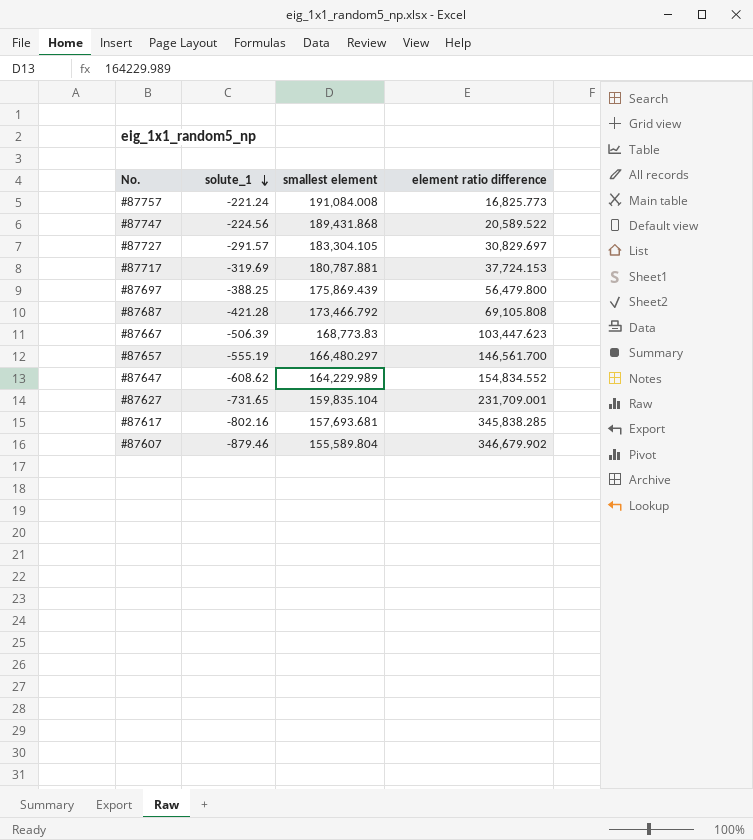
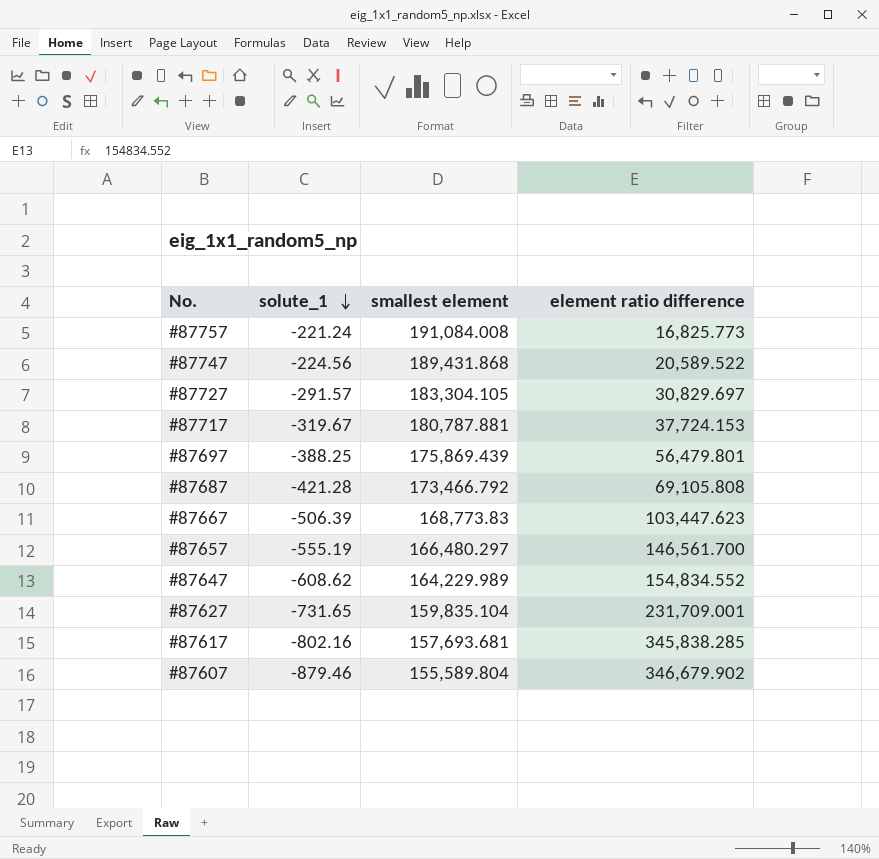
#87717 | solute_1: -319.69 -> -319.67
#87697 | element ratio difference: 56,479.800 -> 56,479.801

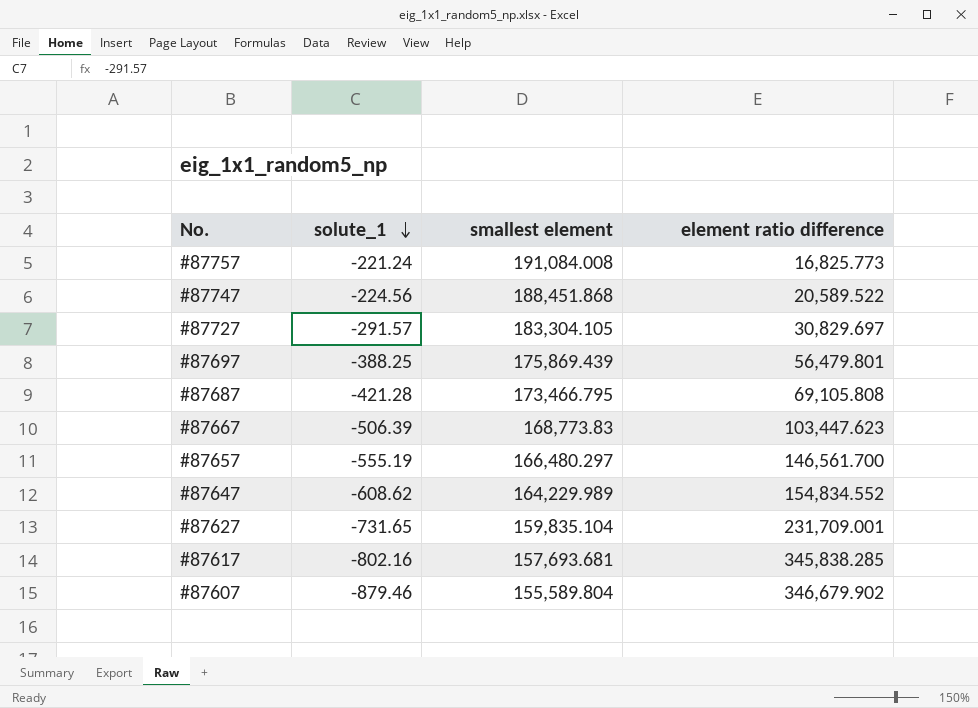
row #87717: -319.67 | 180,787.881 | 37,724.153 -> none
#87747 | smallest element: 189,431.868 -> 188,451.868
#87687 | smallest element: 173,466.792 -> 173,466.795

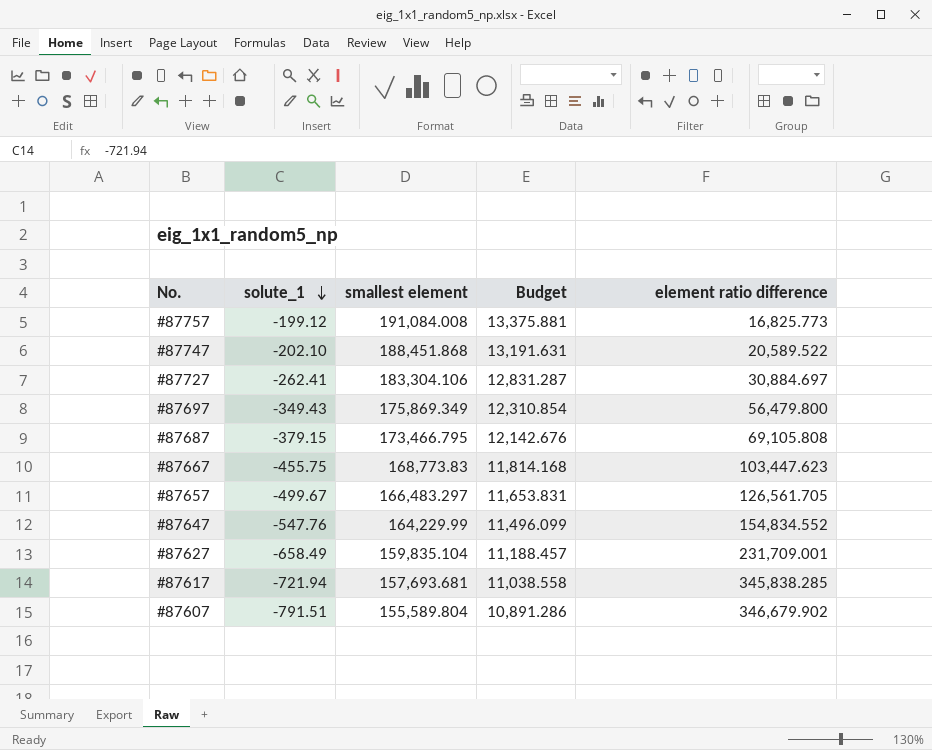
column Budget | formula: none -> [smallest element] * 0.07
#87757 | solute_1: -221.24 -> -199.12
#87747 | solute_1: -224.56 -> -202.10
#87727 | solute_1: -291.57 -> -262.41
#87727 | smallest element: 183,304.105 -> 183,304.106
#87727 | element ratio difference: 30,829.697 -> 30,884.697
#87697 | solute_1: -388.25 -> -349.43
#87697 | smallest element: 175,869.439 -> 175,869.349
#87697 | element ratio difference: 56,479.801 -> 56,479.800
#87687 | solute_1: -421.28 -> -379.15
#87667 | solute_1: -506.39 -> -455.75
#87657 | solute_1: -555.19 -> -499.67
#87657 | smallest element: 166,480.297 -> 166,483.297
#87657 | element ratio difference: 146,561.700 -> 126,561.705
#87647 | solute_1: -608.62 -> -547.76
#87647 | smallest element: 164,229.989 -> 164,229.99
#87627 | solute_1: -731.65 -> -658.49
#87617 | solute_1: -802.16 -> -721.94
#87607 | solute_1: -879.46 -> -791.51

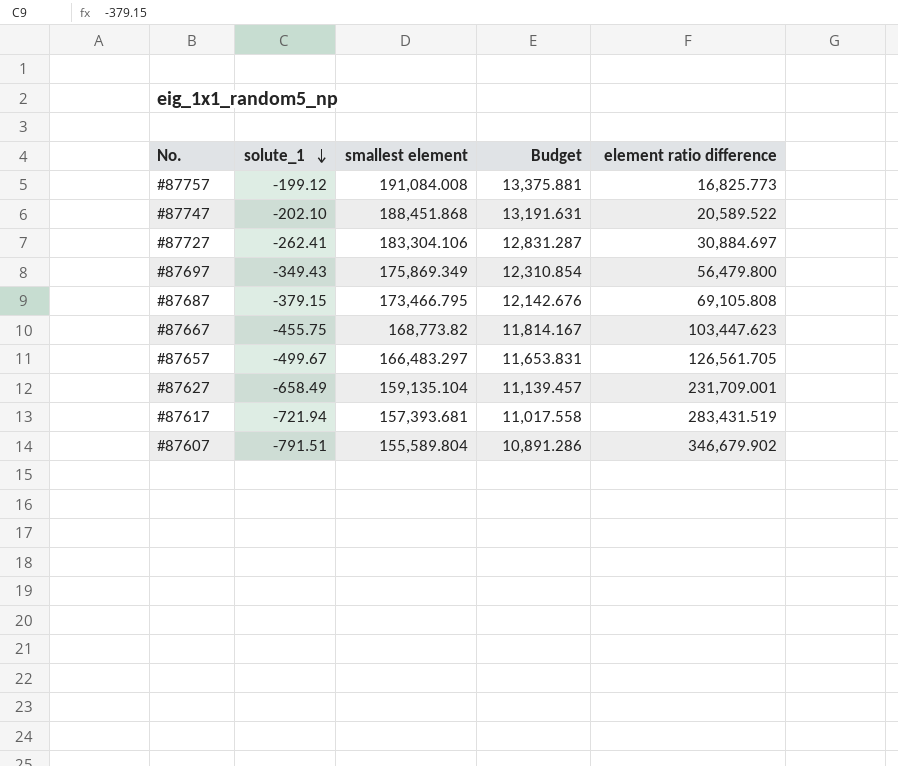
row #87647: -547.76 | 164,229.99 | 11,496.099 | 154,834.552 -> none
#87667 | smallest element: 168,773.83 -> 168,773.82
#87667 | Budget: 11,814.168 -> 11,814.167
#87627 | smallest element: 159,835.104 -> 159,135.104
#87627 | Budget: 11,188.457 -> 11,139.457
#87617 | smallest element: 157,693.681 -> 157,393.681
#87617 | Budget: 11,038.558 -> 11,017.558
#87617 | element ratio difference: 345,838.285 -> 283,431.519

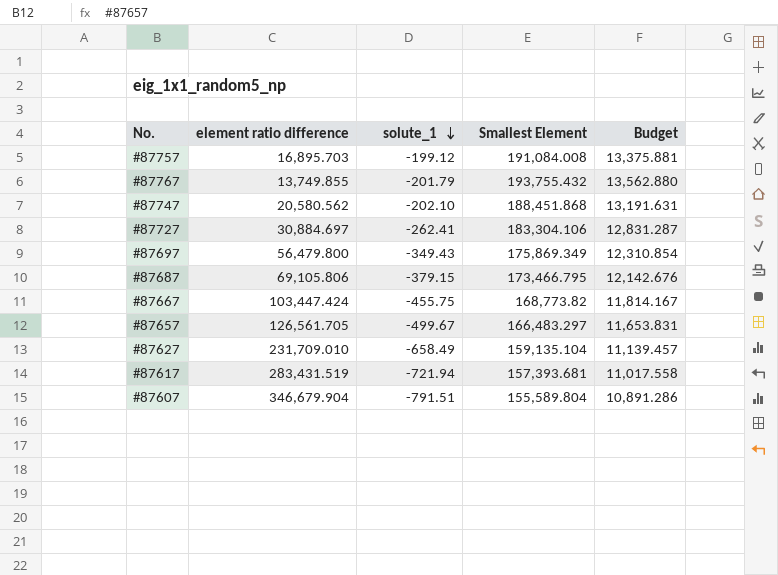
column element ratio difference | position: 5 -> 2
column name: smallest element -> Smallest Element
#87757 | element ratio difference: 16,825.773 -> 16,895.703
row #87767: none -> 13,749.855 | -201.79 | 193,755.432 | 13,562.880
#87747 | element ratio difference: 20,589.522 -> 20,580.562
#87687 | element ratio difference: 69,105.808 -> 69,105.806
#87667 | element ratio difference: 103,447.623 -> 103,447.424
#87627 | element ratio difference: 231,709.001 -> 231,709.010
#87607 | element ratio difference: 346,679.902 -> 346,679.904

